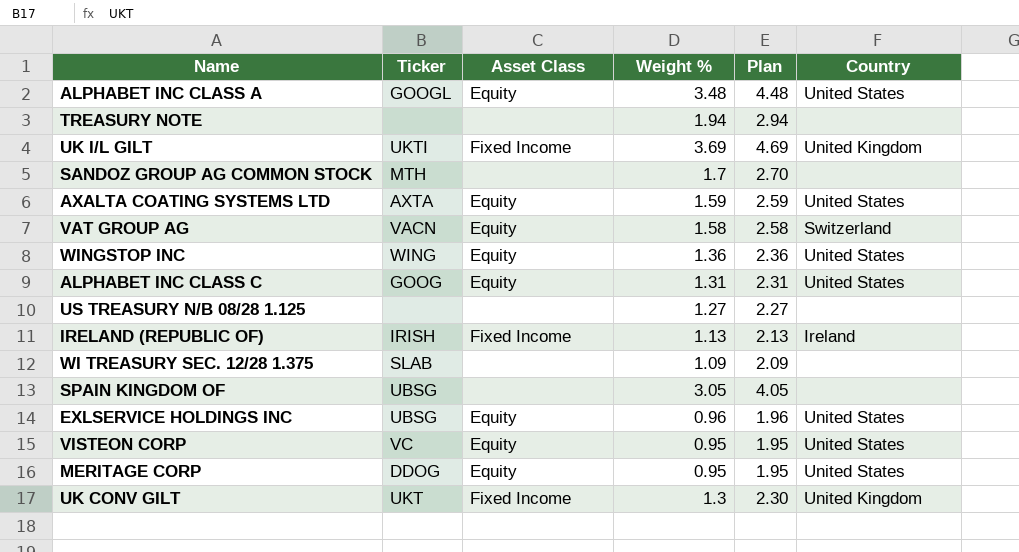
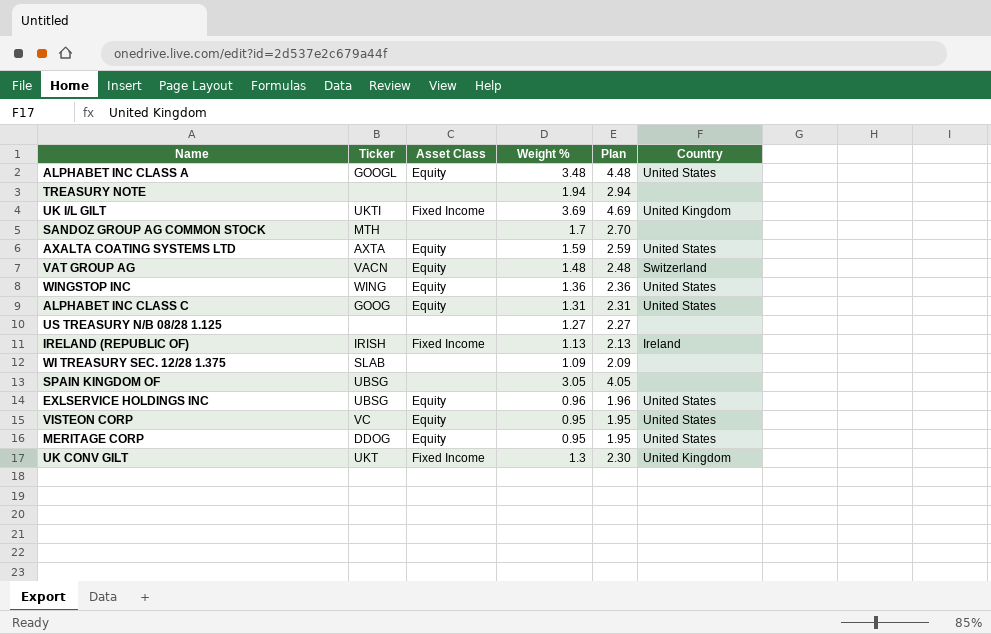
VAT GROUP AG | Weight %: 1.58 -> 1.48
VAT GROUP AG | Plan: 2.58 -> 2.48

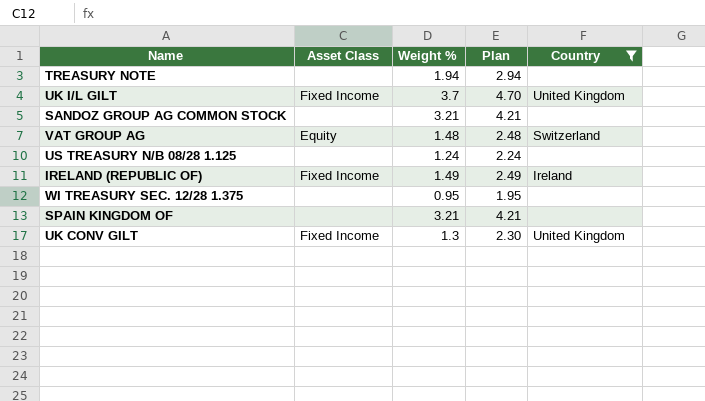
filter: none -> Country != United States
column Ticker | position: 2 -> none
UK I/L GILT | Weight %: 3.69 -> 3.7
UK I/L GILT | Plan: 4.69 -> 4.70
SANDOZ GROUP AG COMMON STOCK | Weight %: 1.7 -> 3.21
SANDOZ GROUP AG COMMON STOCK | Plan: 2.70 -> 4.21
US TREASURY N/B 08/28 1.125 | Weight %: 1.27 -> 1.24
US TREASURY N/B 08/28 1.125 | Plan: 2.27 -> 2.24
IRELAND (REPUBLIC OF) | Weight %: 1.13 -> 1.49
IRELAND (REPUBLIC OF) | Plan: 2.13 -> 2.49
WI TREASURY SEC. 12/28 1.375 | Weight %: 1.09 -> 0.95
WI TREASURY SEC. 12/28 1.375 | Plan: 2.09 -> 1.95
SPAIN KINGDOM OF | Weight %: 3.05 -> 3.21
SPAIN KINGDOM OF | Plan: 4.05 -> 4.21

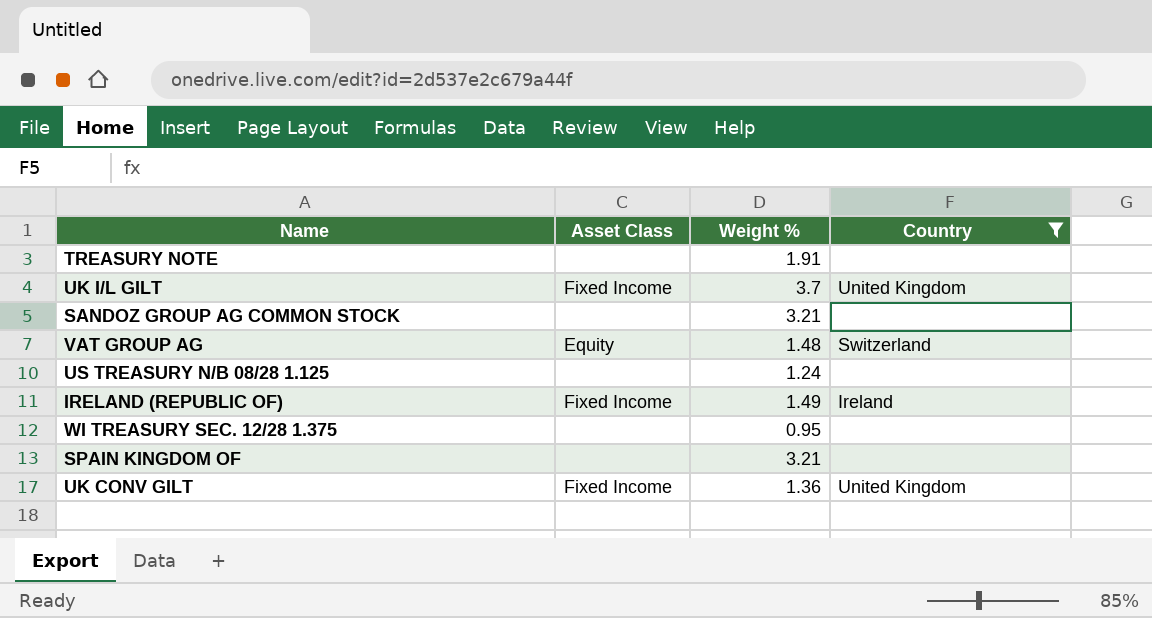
column Plan | formula: [Weight %] + 1 -> none
TREASURY NOTE | Weight %: 1.94 -> 1.91
UK CONV GILT | Weight %: 1.3 -> 1.36

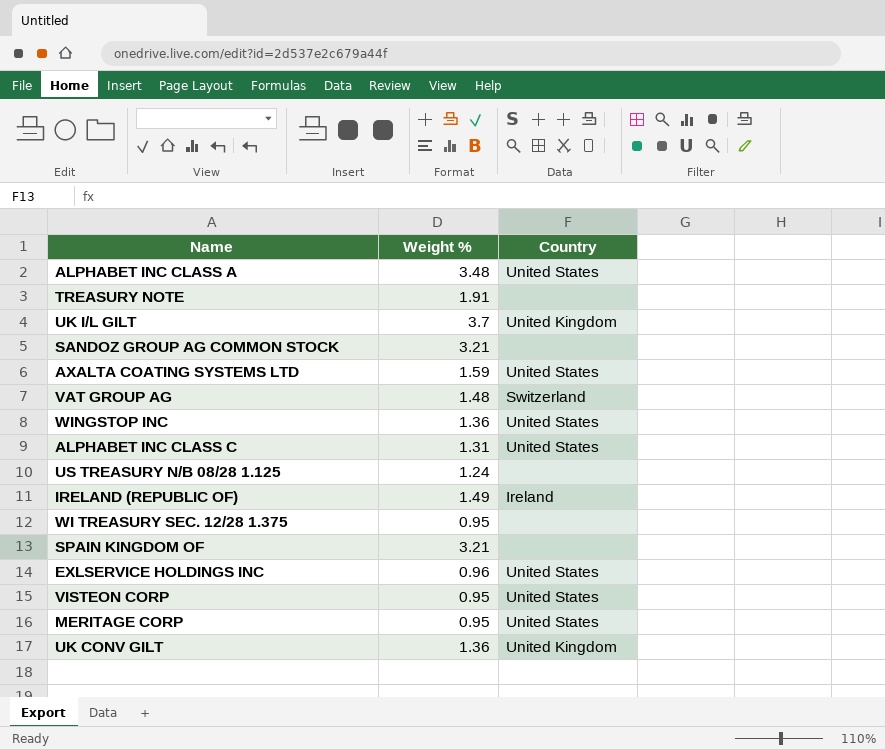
filter: Country != United States -> none
column Asset Class | position: 2 -> none

